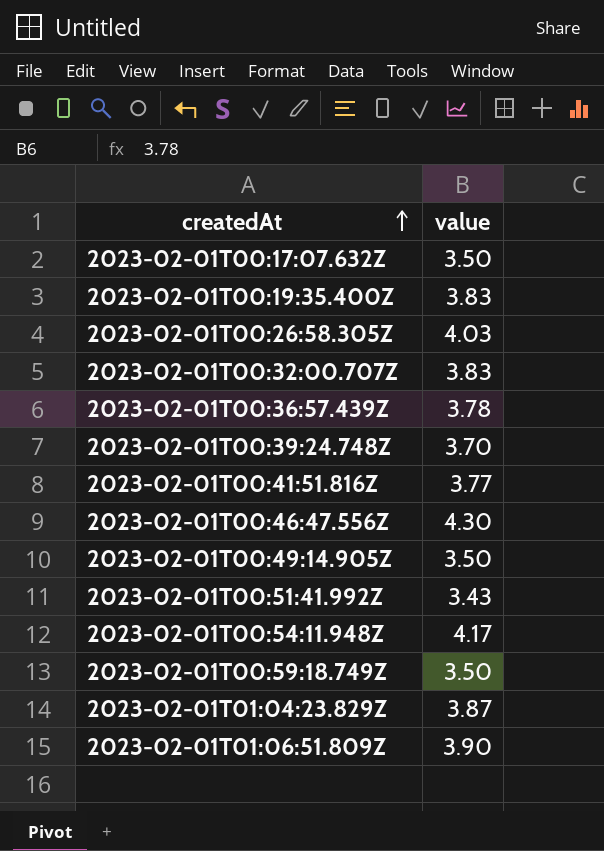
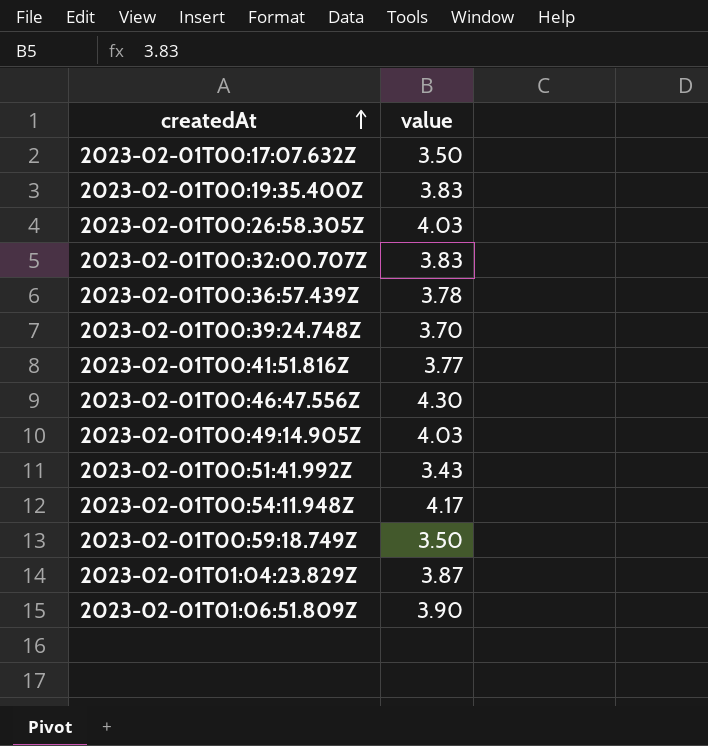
2023-02-01T00:49:14.905Z | value: 3.50 -> 4.03

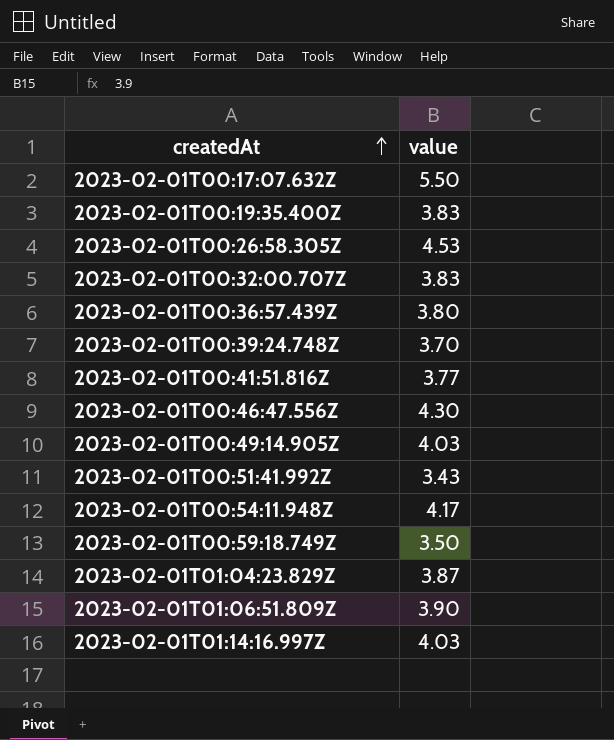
2023-02-01T00:17:07.632Z | value: 3.50 -> 5.50
2023-02-01T00:26:58.305Z | value: 4.03 -> 4.53
2023-02-01T00:36:57.439Z | value: 3.78 -> 3.80
row 2023-02-01T01:14:16.997Z: none -> 4.03

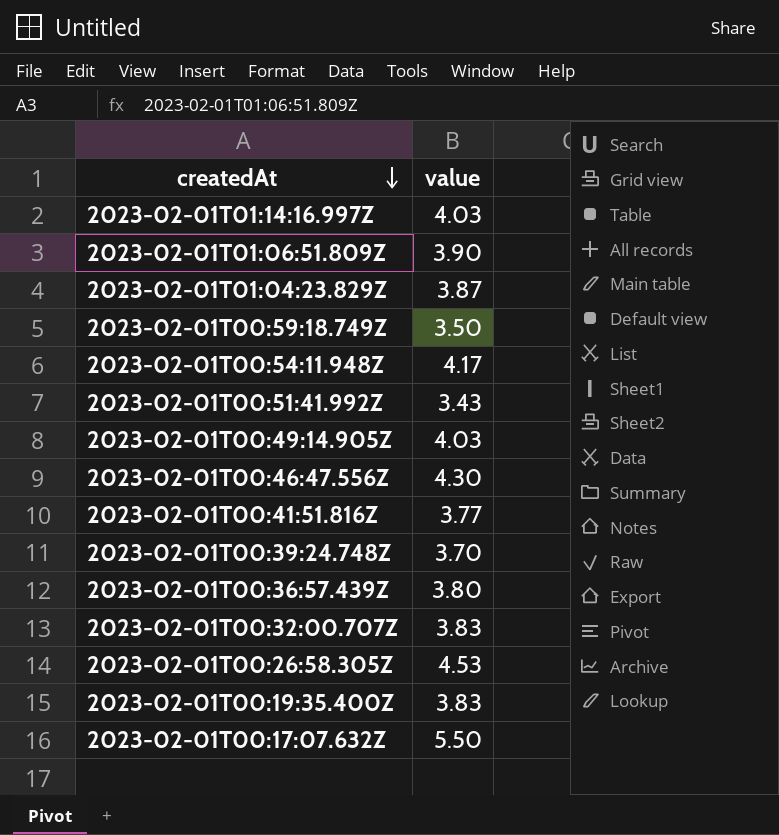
row order: createdAt ascending -> createdAt descending

